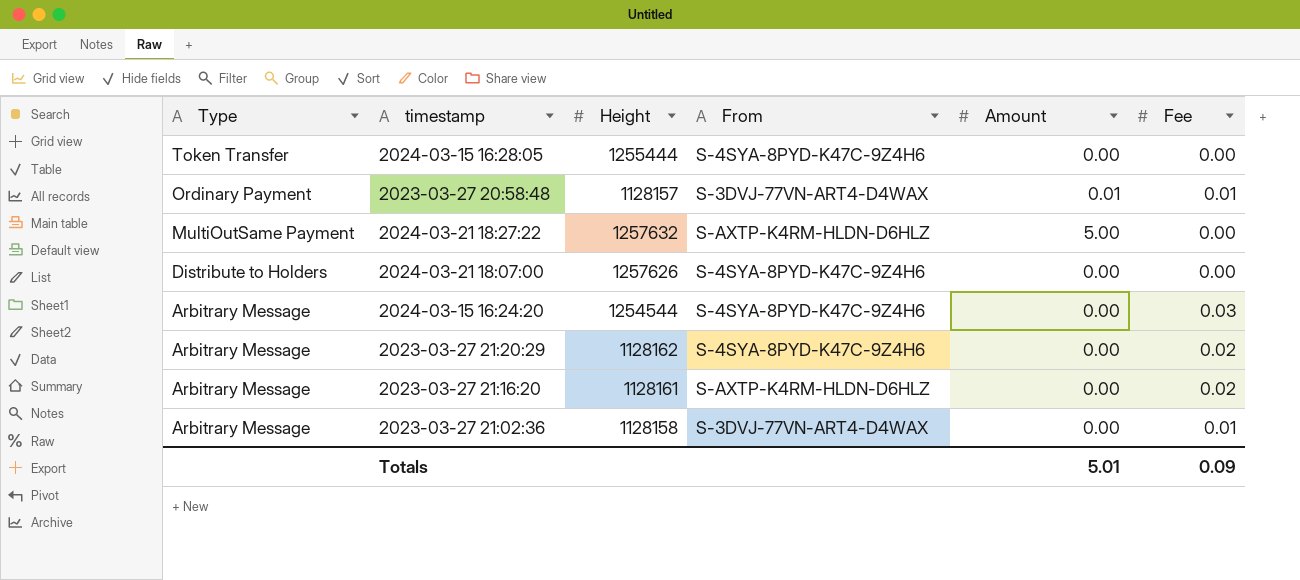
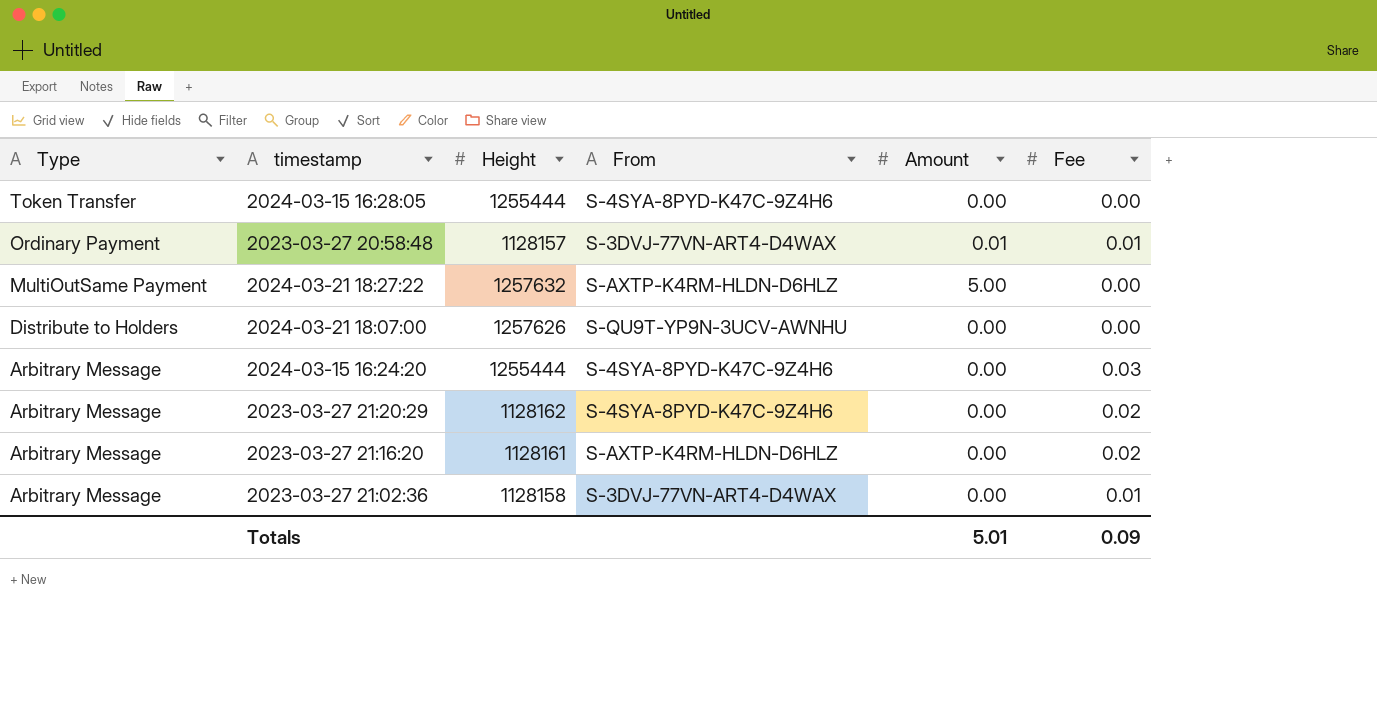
2024-03-21 18:07:00 | From: S-4SYA-8PYD-K47C-9Z4H6 -> S-QU9T-YP9N-3UCV-AWNHU
2024-03-15 16:24:20 | Height: 1254544 -> 1255444

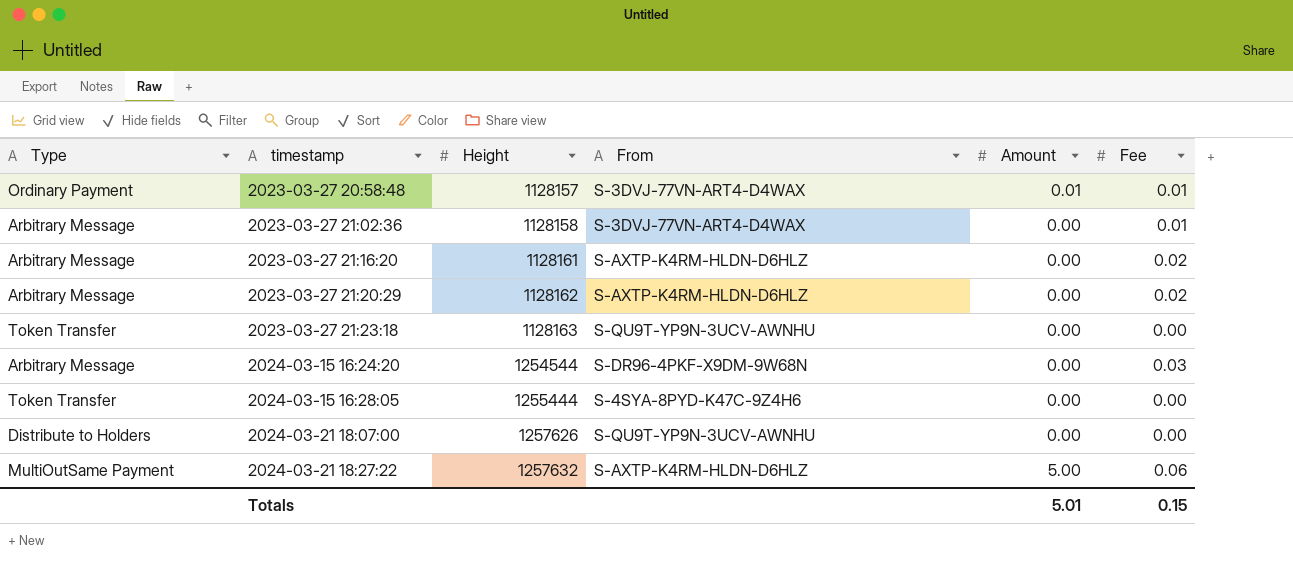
row order: Type descending -> timestamp ascending
2023-03-27 21:20:29 | From: S-4SYA-8PYD-K47C-9Z4H6 -> S-AXTP-K4RM-HLDN-D6HLZ
row 2023-03-27 21:23:18: none -> Token Transfer | 1128163 | S-QU9T-YP9N-3UCV-AWNHU | 0.00 | 0.00
2024-03-15 16:24:20 | Height: 1255444 -> 1254544
2024-03-15 16:24:20 | From: S-4SYA-8PYD-K47C-9Z4H6 -> S-DR96-4PKF-X9DM-9W68N
2024-03-21 18:27:22 | Fee: 0.00 -> 0.06
Totals | Fee: 0.09 -> 0.15

